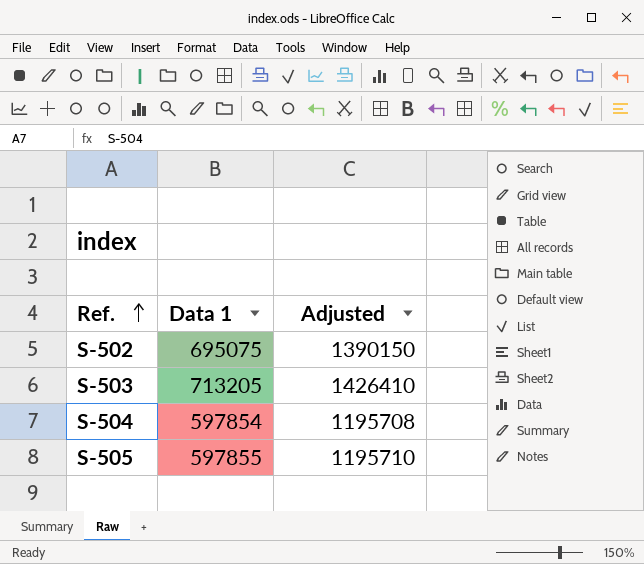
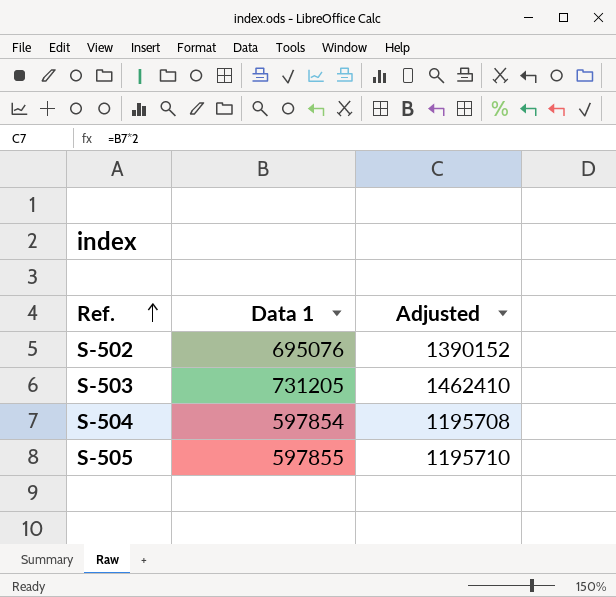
S-502 | Data 1: 695075 -> 695076
S-502 | Adjusted: 1390150 -> 1390152
S-503 | Data 1: 713205 -> 731205
S-503 | Adjusted: 1426410 -> 1462410

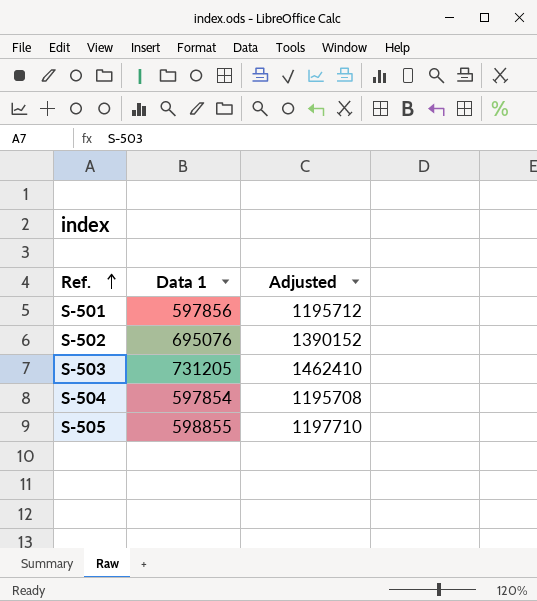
row S-501: none -> 597856 | 1195712
S-505 | Data 1: 597855 -> 598855
S-505 | Adjusted: 1195710 -> 1197710

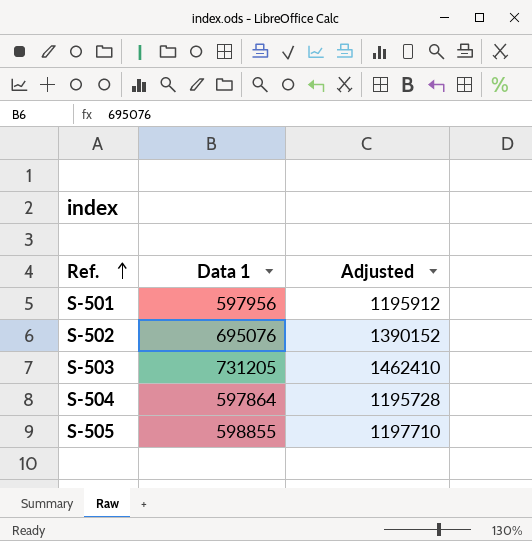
S-501 | Data 1: 597856 -> 597956
S-501 | Adjusted: 1195712 -> 1195912
S-504 | Data 1: 597854 -> 597864
S-504 | Adjusted: 1195708 -> 1195728

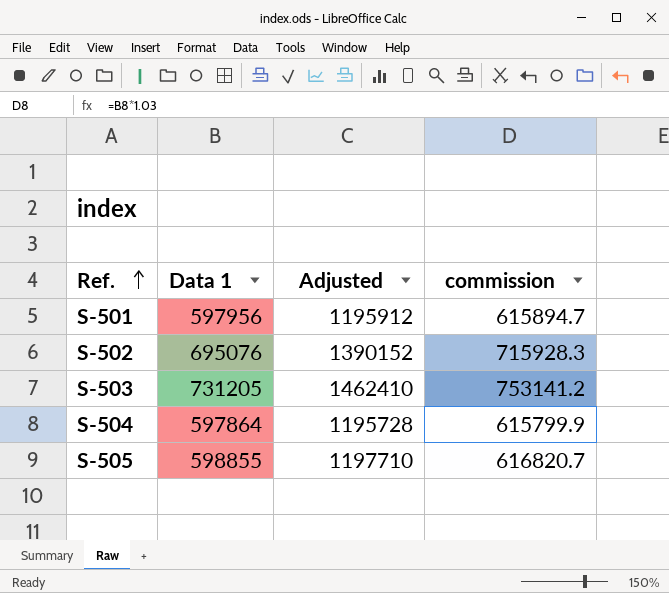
column commission | formula: none -> [Data 1] * 1.03

